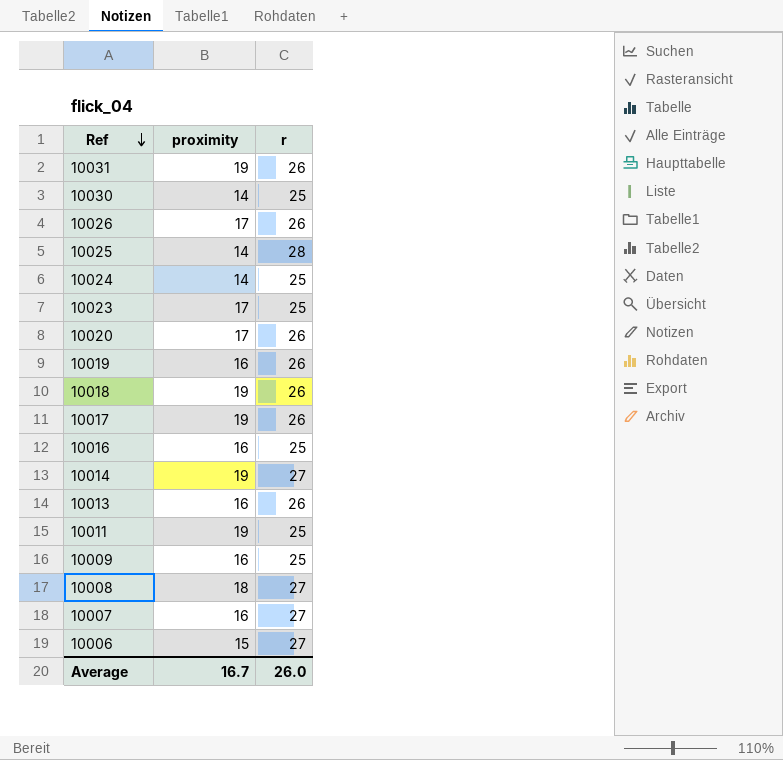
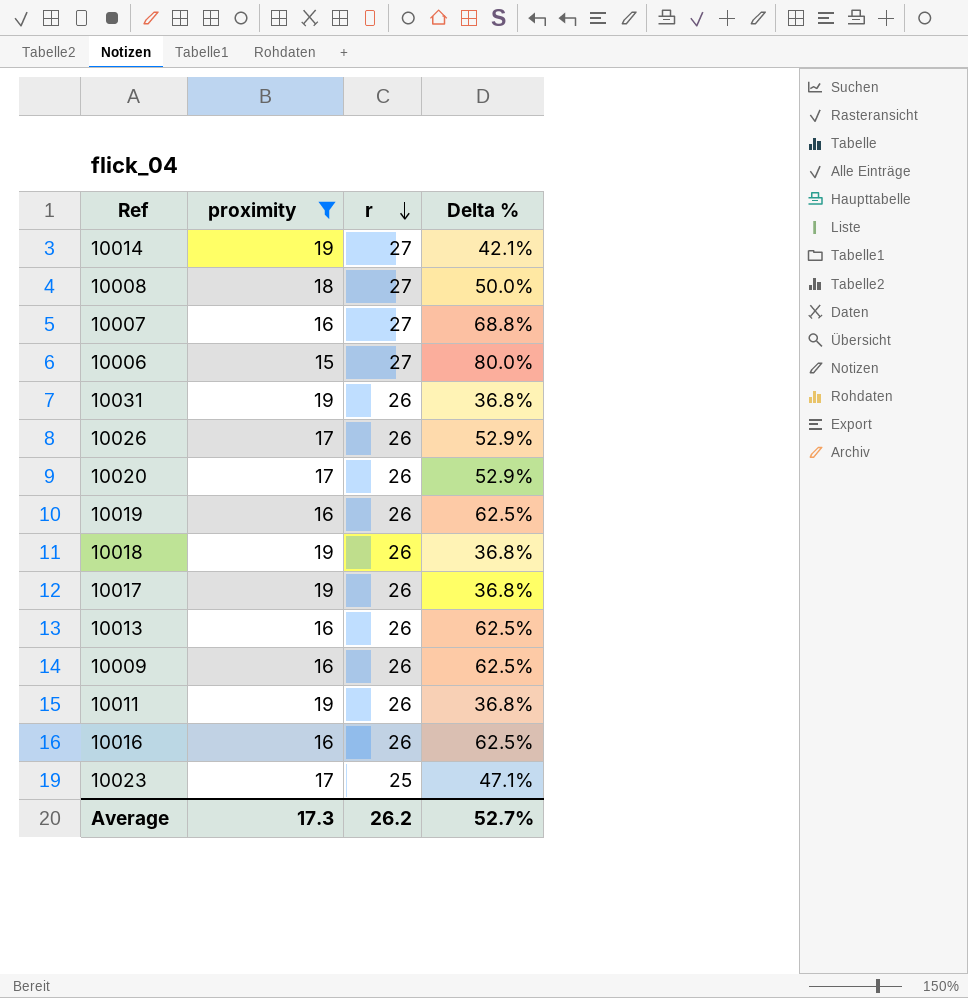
filter: none -> proximity != 14
row order: Ref descending -> r descending
column Delta % | formula: none -> ([r] - [proximity]) / [proximity]
10009 | r: 25 -> 26
10011 | r: 25 -> 26
10016 | r: 25 -> 26
Average | proximity: 16.7 -> 17.3
Average | r: 26.0 -> 26.2

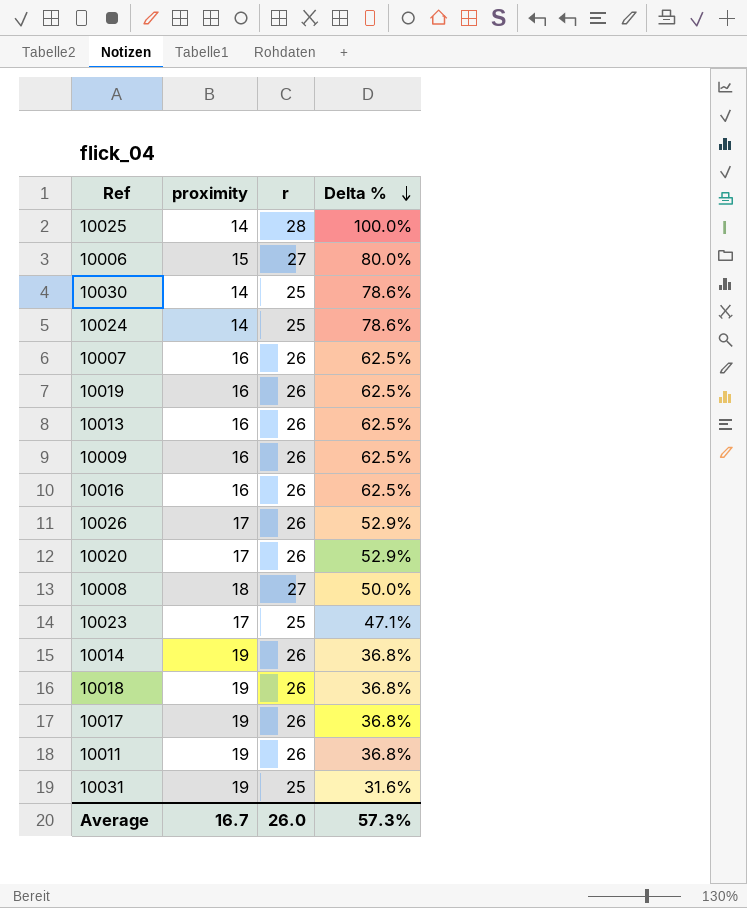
filter: proximity != 14 -> none
row order: r descending -> Delta % descending
10007 | r: 27 -> 26
10007 | Delta %: 68.8% -> 62.5%
10014 | r: 27 -> 26
10014 | Delta %: 42.1% -> 36.8%
10031 | r: 26 -> 25
10031 | Delta %: 36.8% -> 31.6%
Average | proximity: 17.3 -> 16.7
Average | r: 26.2 -> 26.0
Average | Delta %: 52.7% -> 57.3%

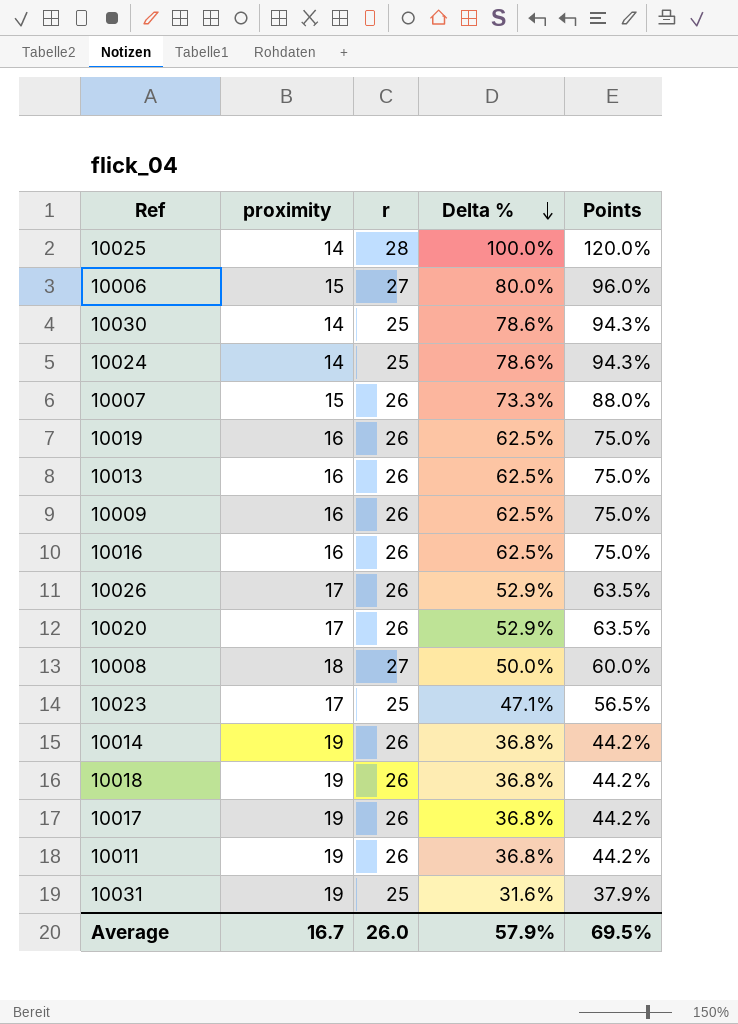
column Points | formula: none -> [Delta %] * 1.2
10007 | proximity: 16 -> 15
10007 | Delta %: 62.5% -> 73.3%
Average | Delta %: 57.3% -> 57.9%

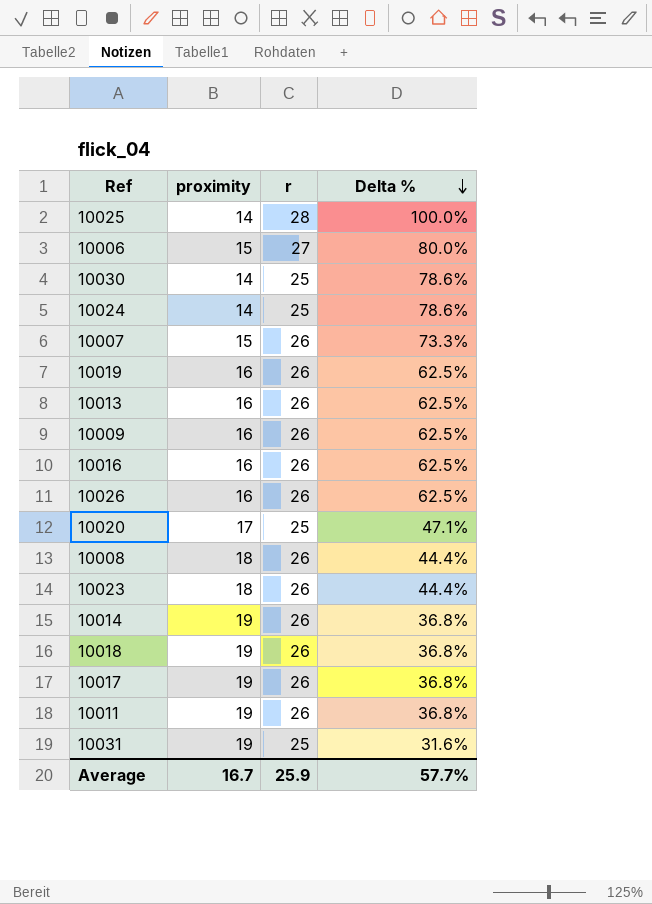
column Points | formula: [Delta %] * 1.2 -> none
10026 | proximity: 17 -> 16
10026 | Delta %: 52.9% -> 62.5%
10020 | r: 26 -> 25
10020 | Delta %: 52.9% -> 47.1%
10008 | r: 27 -> 26
10008 | Delta %: 50.0% -> 44.4%
10023 | proximity: 17 -> 18
10023 | r: 25 -> 26
10023 | Delta %: 47.1% -> 44.4%
Average | r: 26.0 -> 25.9
Average | Delta %: 57.9% -> 57.7%

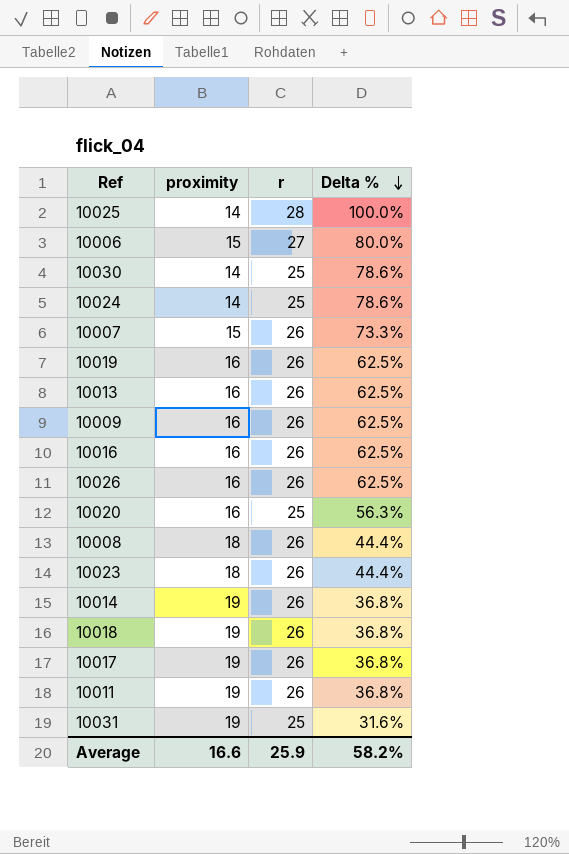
10020 | proximity: 17 -> 16
10020 | Delta %: 47.1% -> 56.3%
Average | proximity: 16.7 -> 16.6
Average | Delta %: 57.7% -> 58.2%

